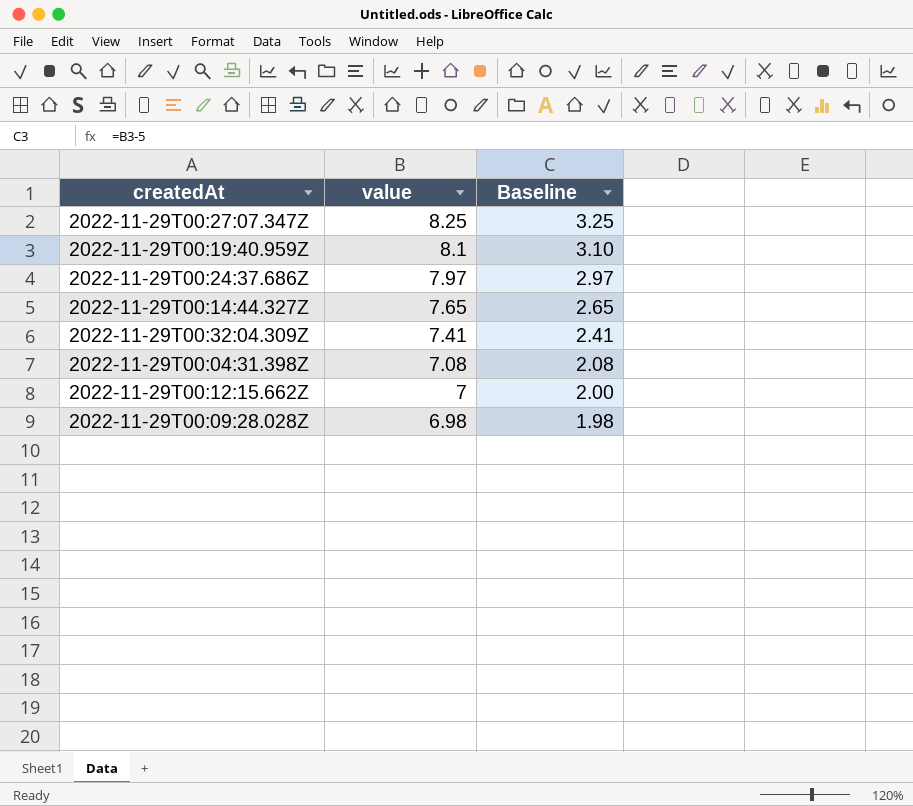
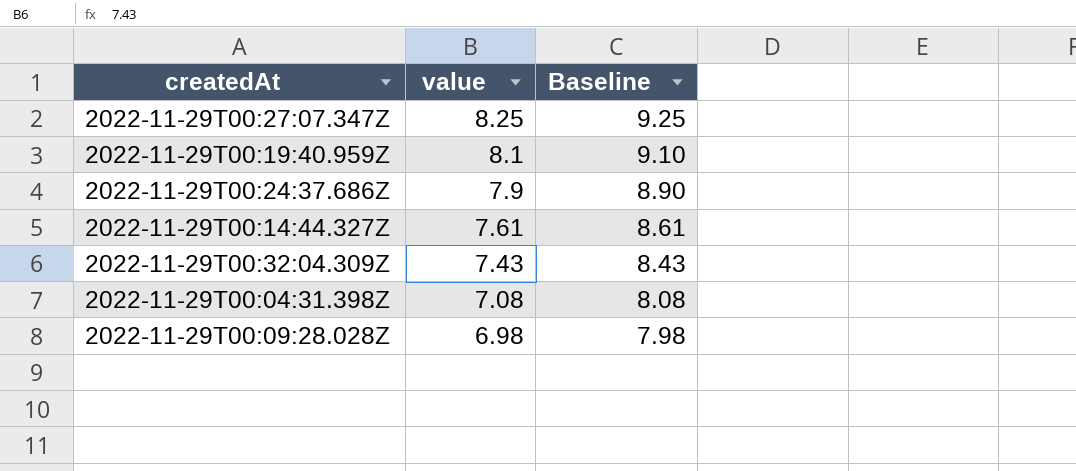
column Baseline | formula: [value] - 5 -> [value] + 1
row 2022-11-29T00:12:15.662Z: 7 | 2.00 -> none
2022-11-29T00:24:37.686Z | value: 7.97 -> 7.9
2022-11-29T00:14:44.327Z | value: 7.65 -> 7.61
2022-11-29T00:32:04.309Z | value: 7.41 -> 7.43

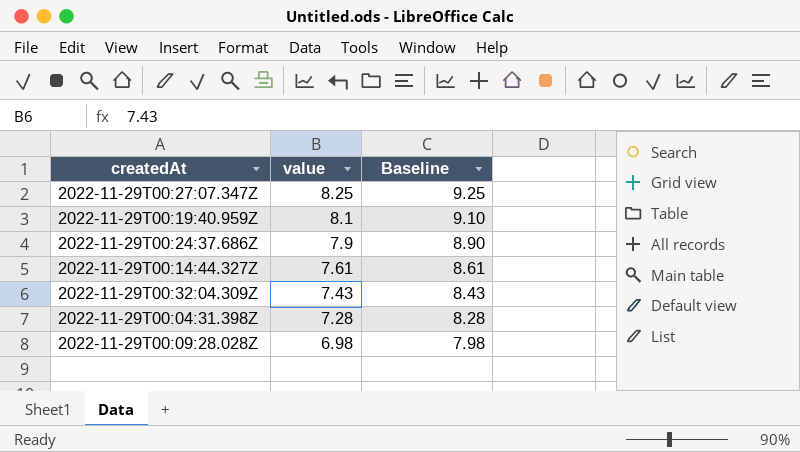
2022-11-29T00:04:31.398Z | value: 7.08 -> 7.28
2022-11-29T00:04:31.398Z | Baseline: 8.08 -> 8.28

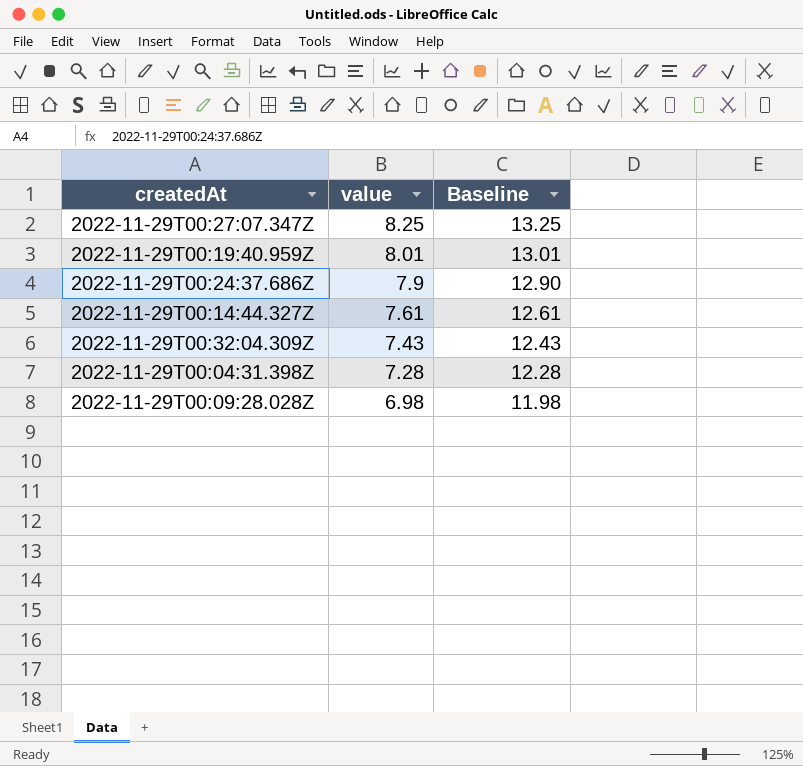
column Baseline | formula: [value] + 1 -> [value] + 5
2022-11-29T00:19:40.959Z | value: 8.1 -> 8.01

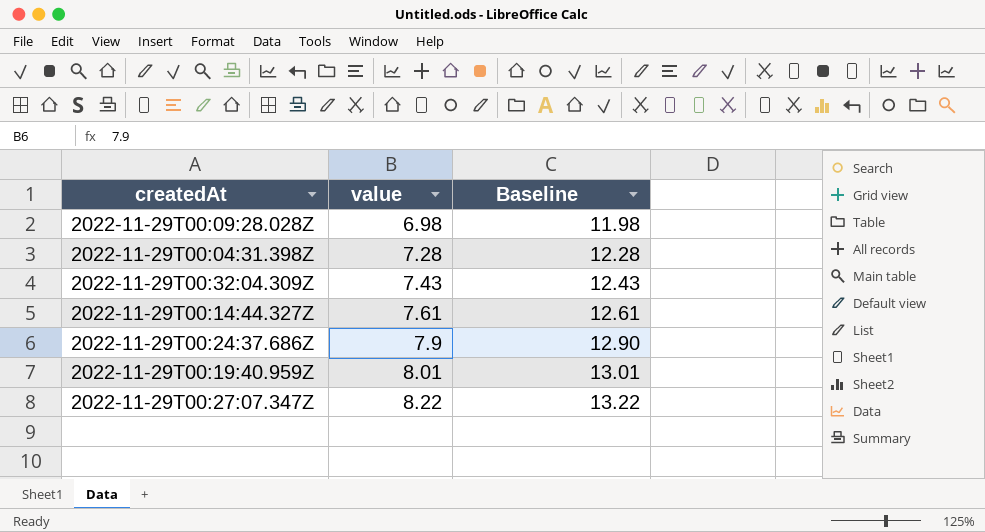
row order: value descending -> value ascending
2022-11-29T00:27:07.347Z | value: 8.25 -> 8.22
2022-11-29T00:27:07.347Z | Baseline: 13.25 -> 13.22

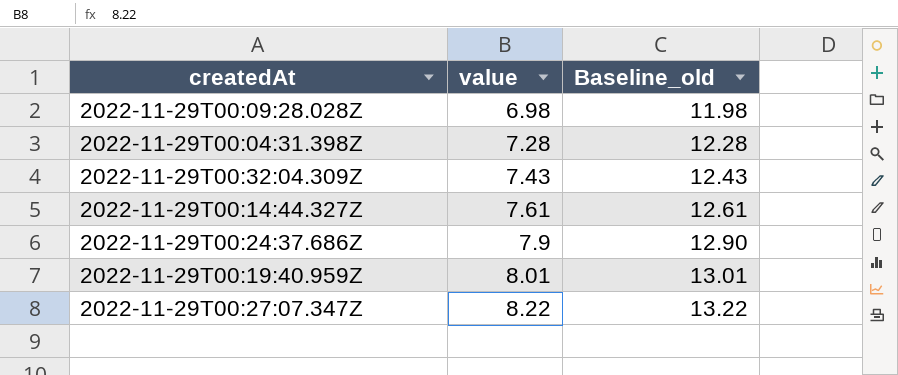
column name: Baseline -> Baseline_old

